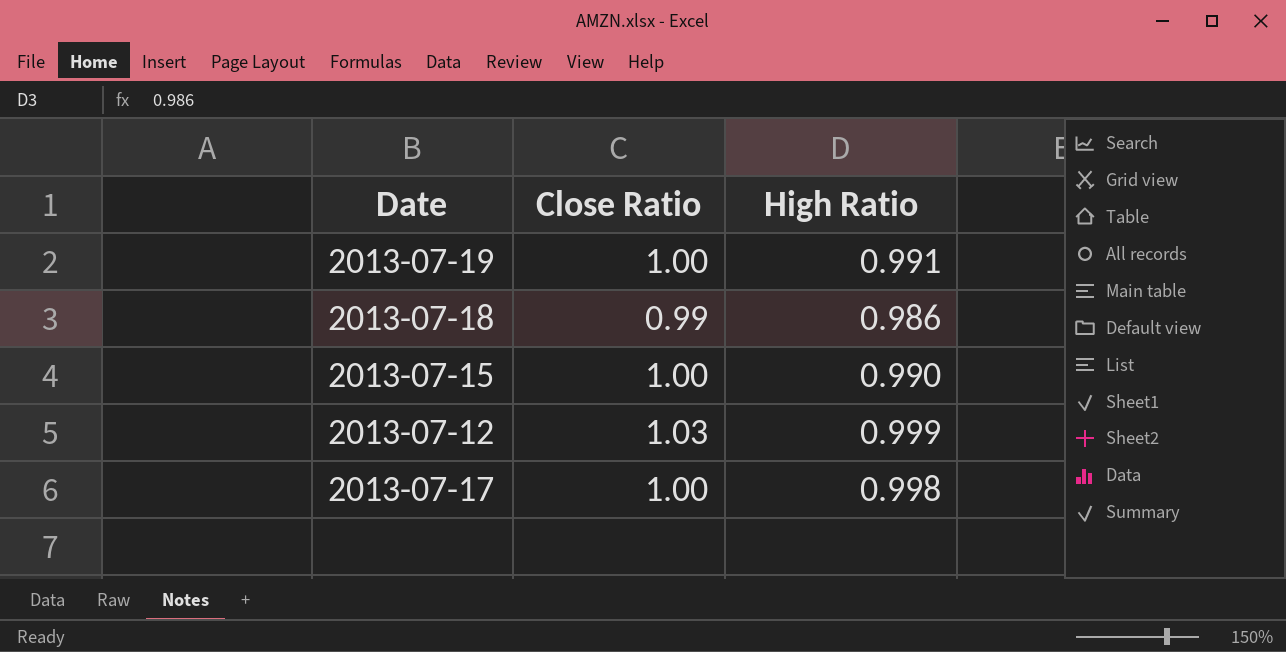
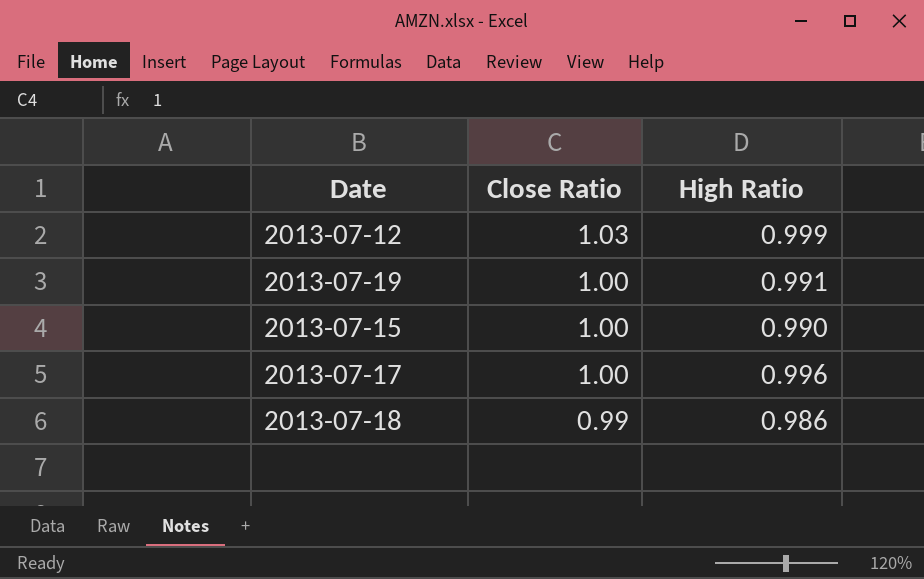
row order: none -> Close Ratio descending
2013-07-17 | High Ratio: 0.998 -> 0.996

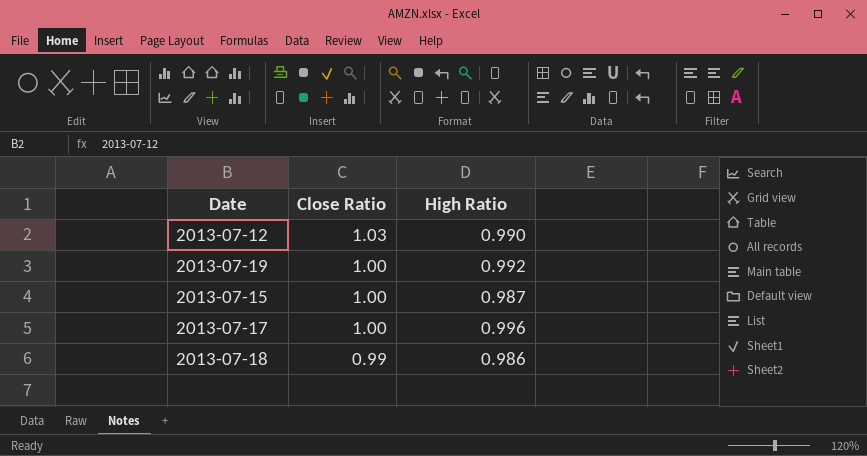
2013-07-12 | High Ratio: 0.999 -> 0.990
2013-07-19 | High Ratio: 0.991 -> 0.992
2013-07-15 | High Ratio: 0.990 -> 0.987

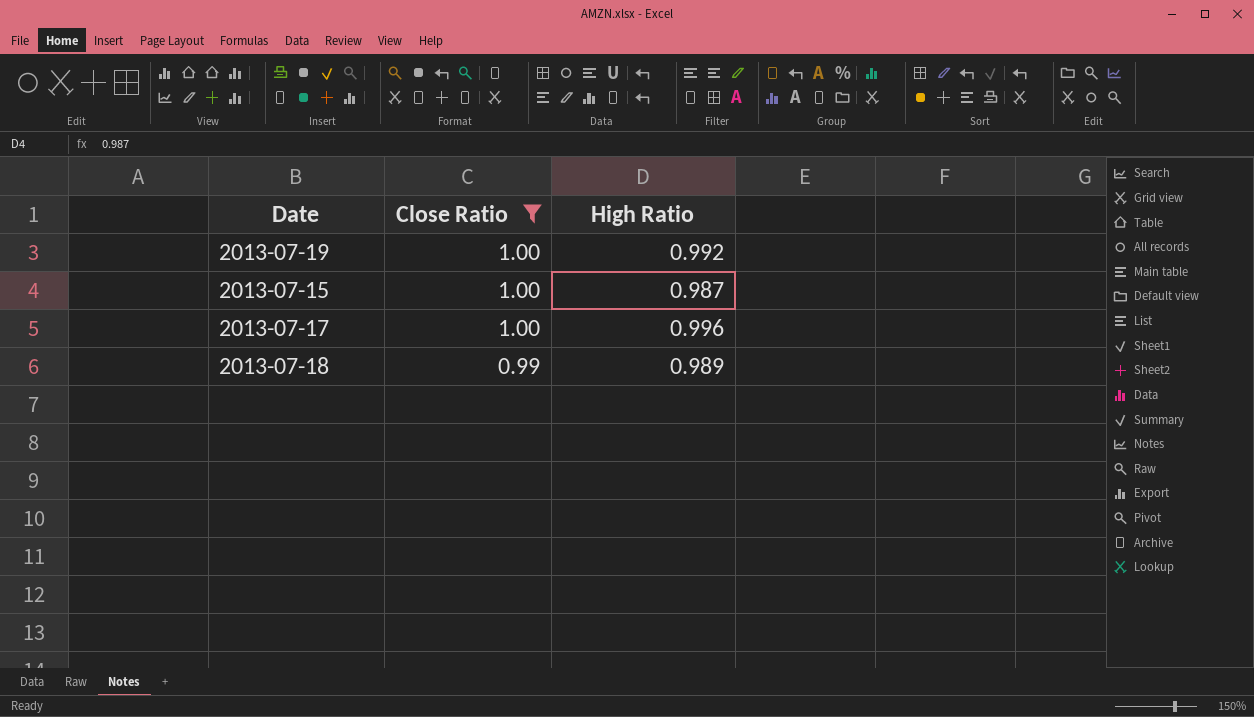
filter: none -> Close Ratio != 1.03
2013-07-18 | High Ratio: 0.986 -> 0.989

